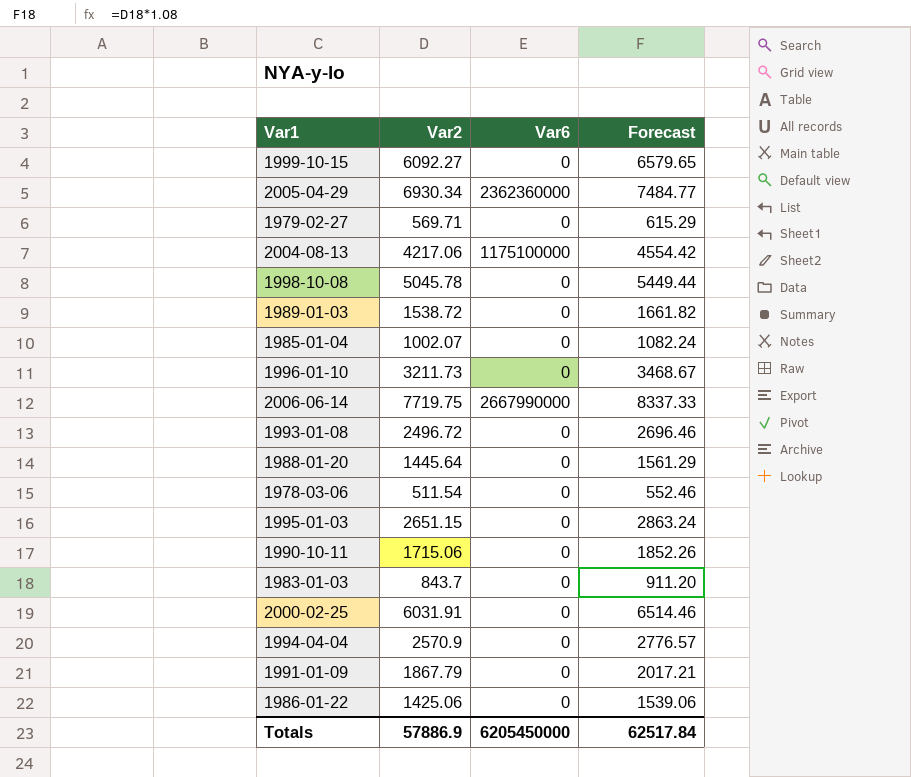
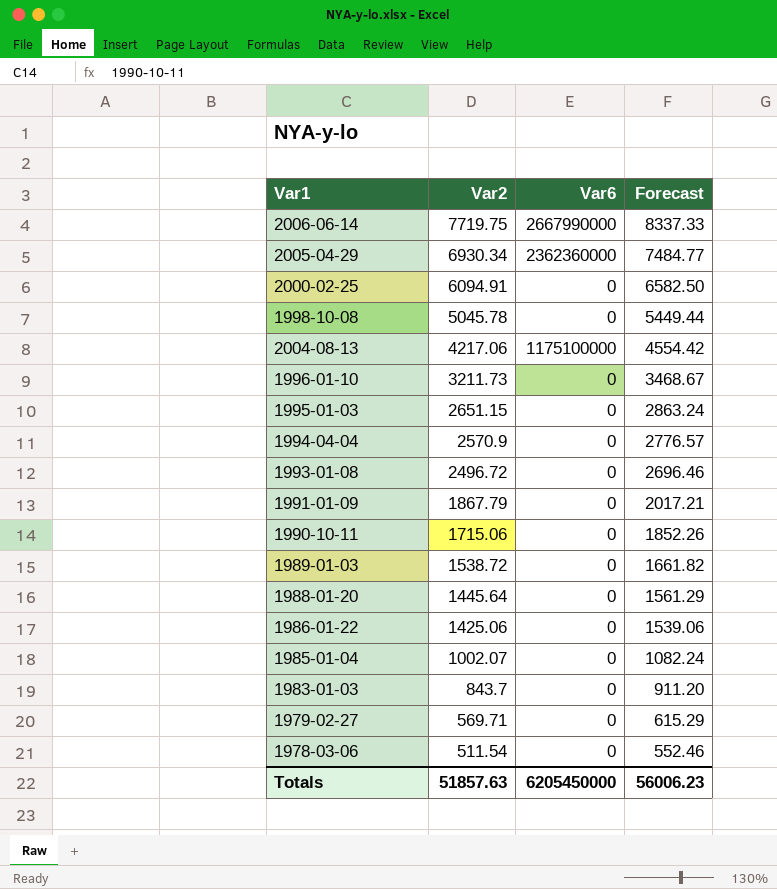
row order: none -> Var2 descending
row 1999-10-15: 6092.27 | 0 | 6579.65 -> none
2000-02-25 | Var2: 6031.91 -> 6094.91
2000-02-25 | Forecast: 6514.46 -> 6582.50
Totals | Var2: 57886.9 -> 51857.63
Totals | Forecast: 62517.84 -> 56006.23

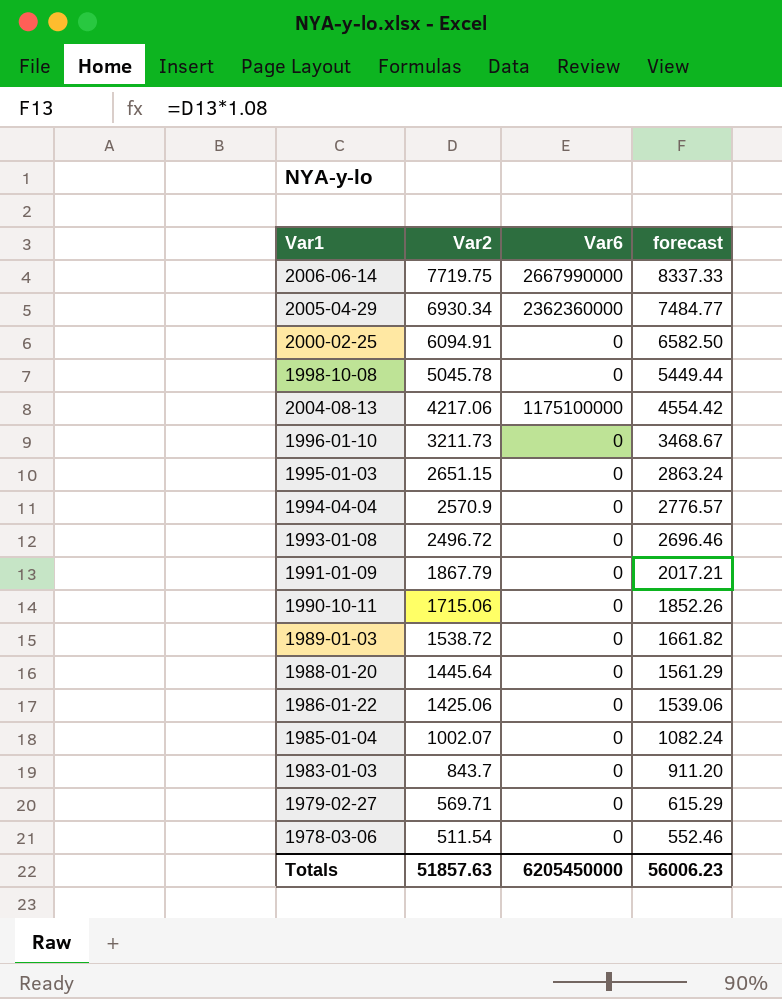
column name: Forecast -> forecast

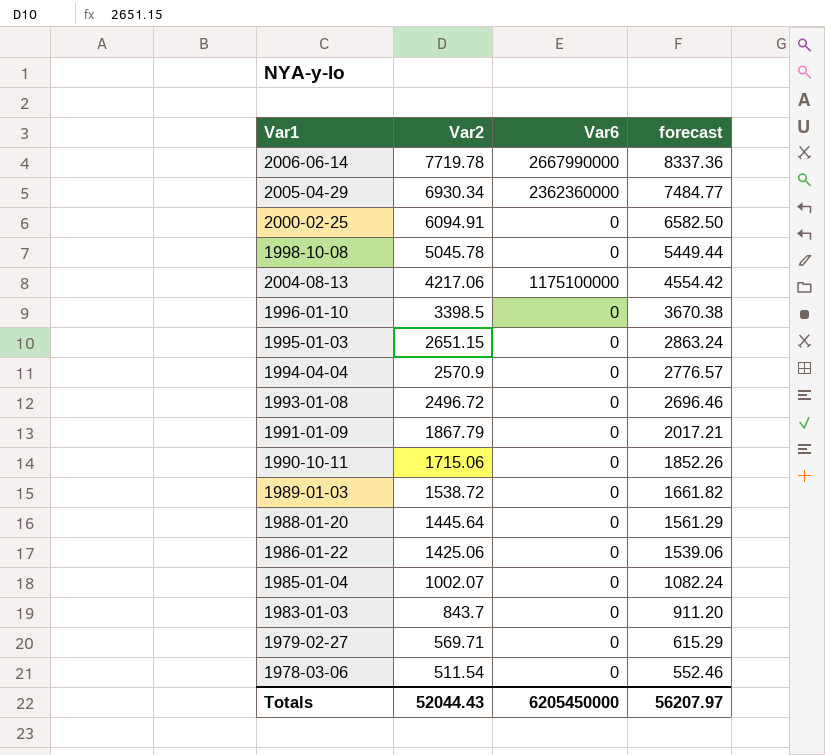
2006-06-14 | Var2: 7719.75 -> 7719.78
2006-06-14 | forecast: 8337.33 -> 8337.36
1996-01-10 | Var2: 3211.73 -> 3398.5
1996-01-10 | forecast: 3468.67 -> 3670.38
Totals | Var2: 51857.63 -> 52044.43
Totals | forecast: 56006.23 -> 56207.97

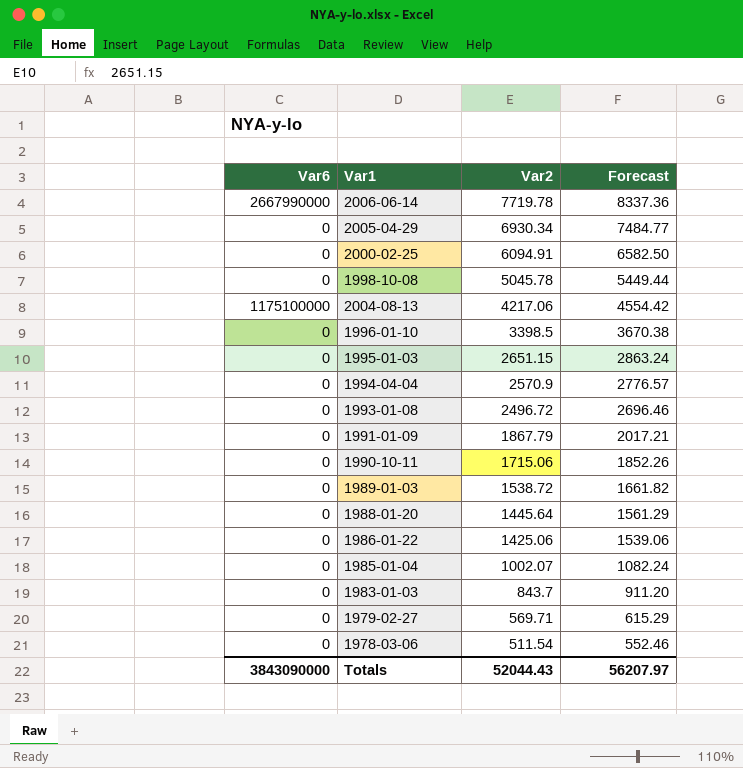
column Var6 | position: 3 -> 1
column name: forecast -> Forecast
2005-04-29 | Var6: 2362360000 -> 0
Totals | Var6: 6205450000 -> 3843090000

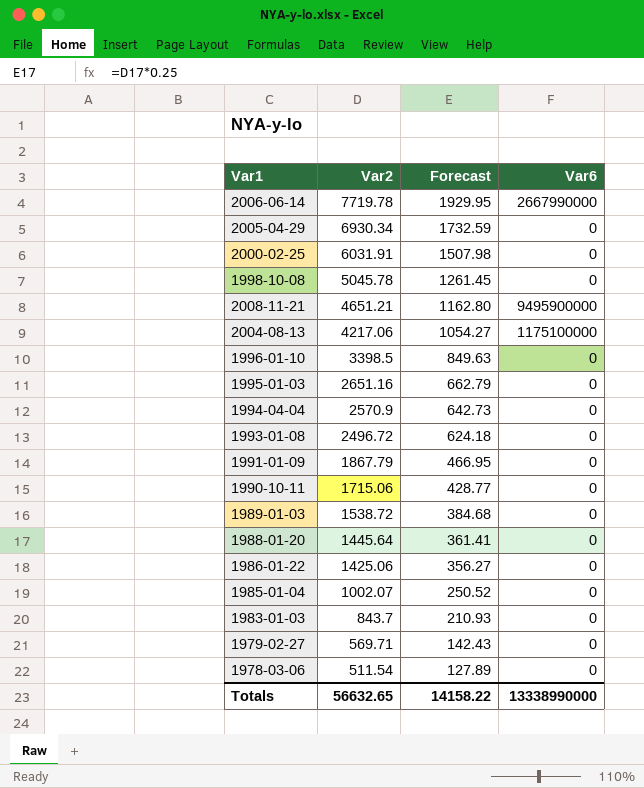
column Forecast | formula: [Var2] * 1.08 -> [Var2] * 0.25
column Var6 | position: 1 -> 4
2000-02-25 | Var2: 6094.91 -> 6031.91
row 2008-11-21: none -> 4651.21 | 1162.80 | 9495900000
1995-01-03 | Var2: 2651.15 -> 2651.16
Totals | Var2: 52044.43 -> 56632.65
Totals | Forecast: 56207.97 -> 14158.22
Totals | Var6: 3843090000 -> 13338990000

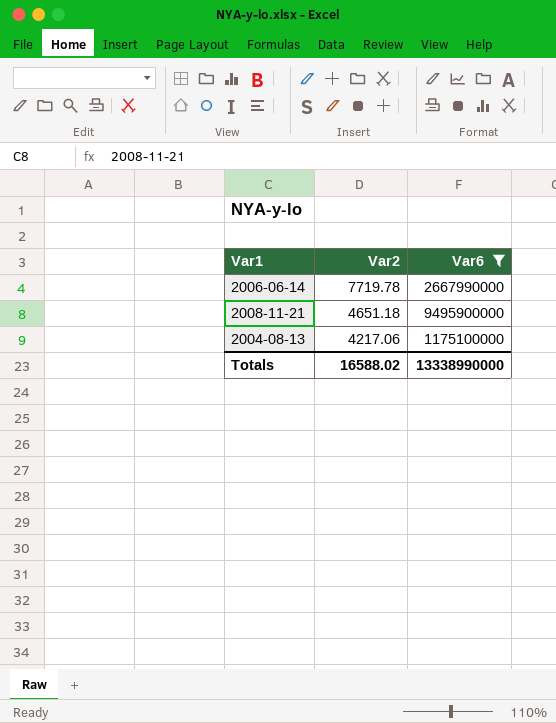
filter: none -> Var6 != 0
column Forecast | formula: [Var2] * 0.25 -> none
2008-11-21 | Var2: 4651.21 -> 4651.18
Totals | Var2: 56632.65 -> 16588.02

